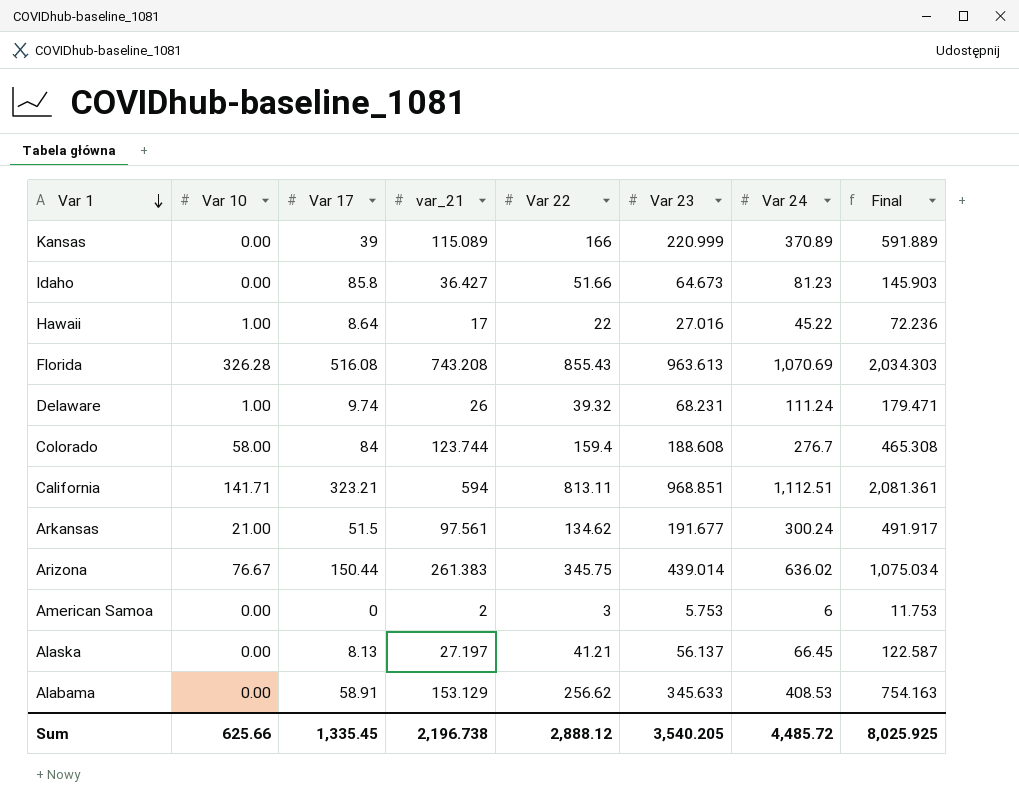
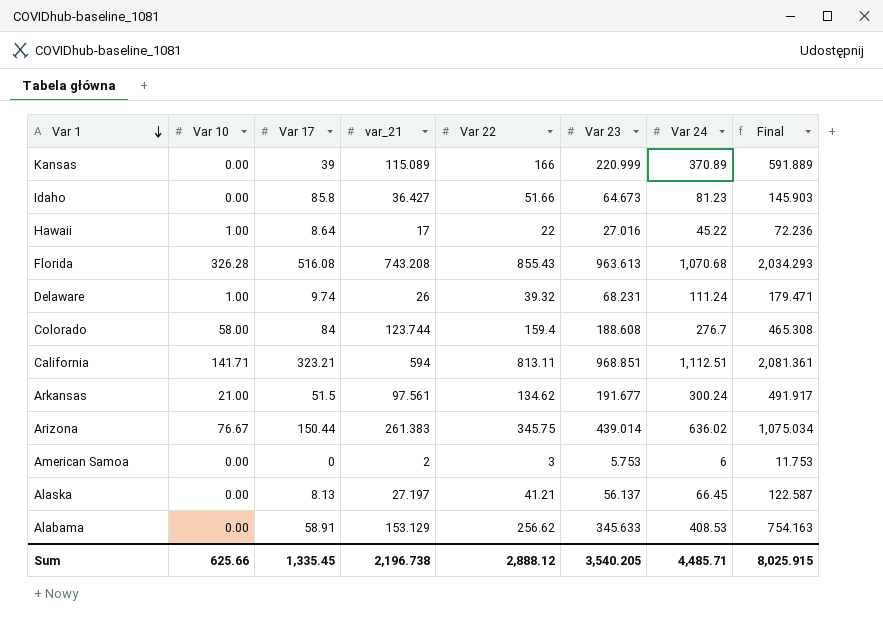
Florida | Var 24: 1,070.69 -> 1,070.68
Florida | Final: 2,034.303 -> 2,034.293
Sum | Var 24: 4,485.72 -> 4,485.71
Sum | Final: 8,025.925 -> 8,025.915

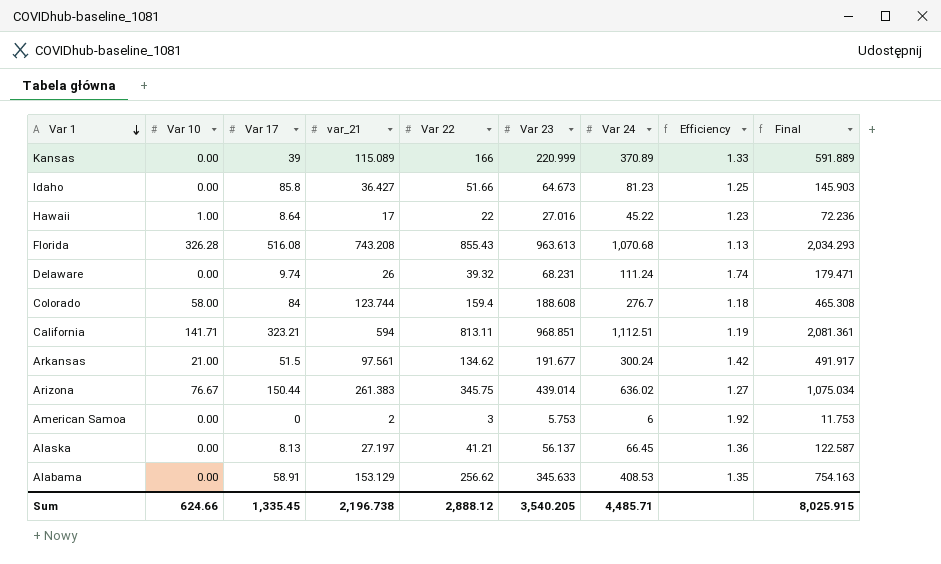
column Efficiency | formula: none -> [Var 23] / [Var 22]
Delaware | Var 10: 1.00 -> 0.00
Sum | Var 10: 625.66 -> 624.66

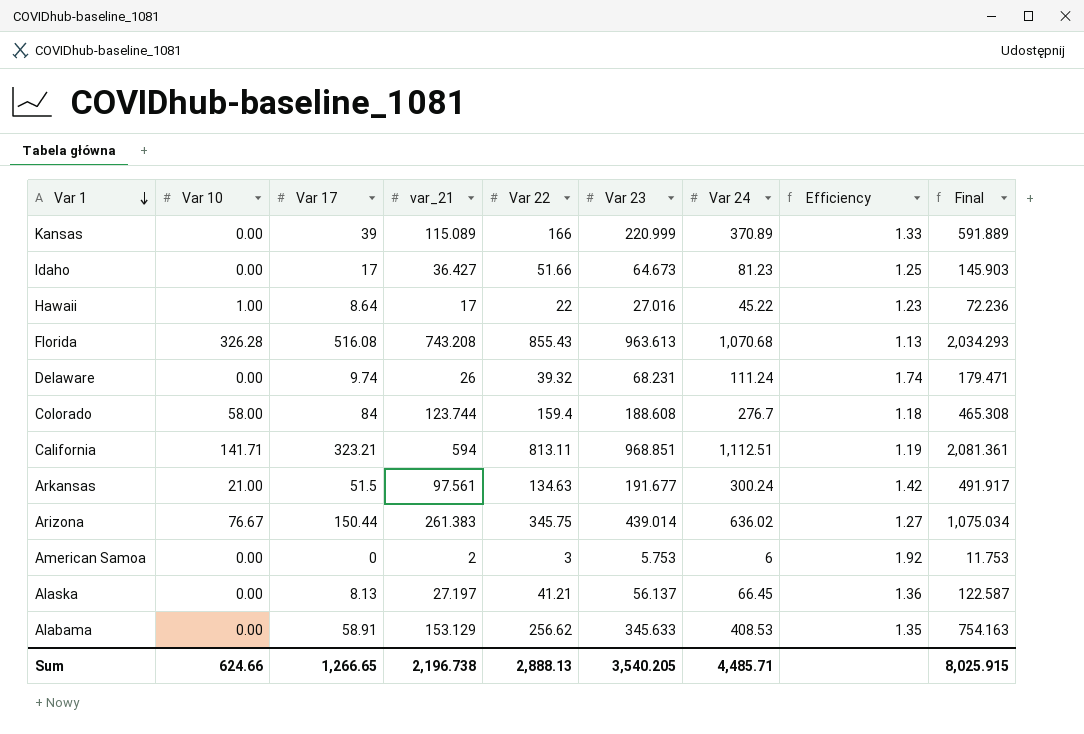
Idaho | Var 17: 85.8 -> 17
Arkansas | Var 22: 134.62 -> 134.63
Sum | Var 17: 1,335.45 -> 1,266.65
Sum | Var 22: 2,888.12 -> 2,888.13

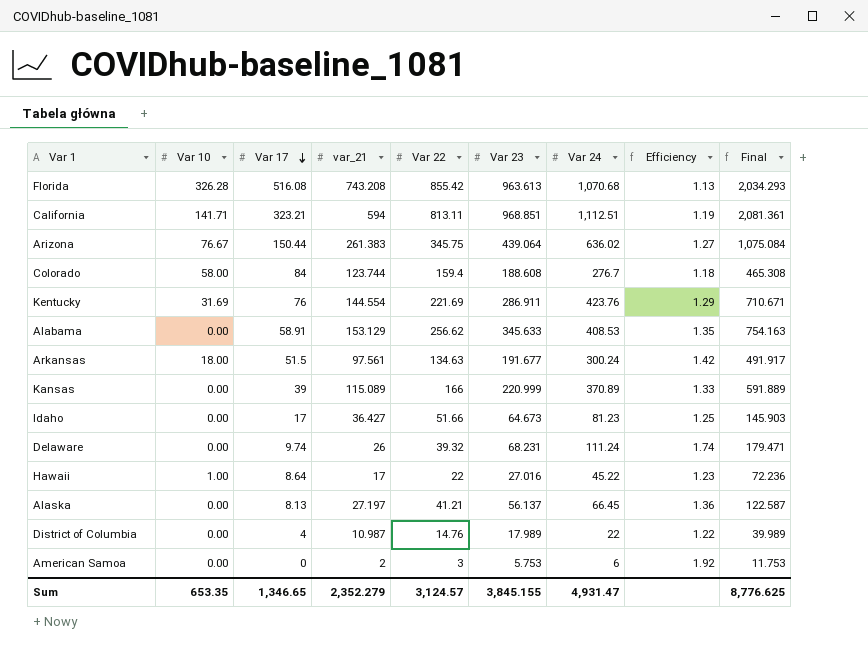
row order: Var 1 descending -> Var 17 descending
Florida | Var 22: 855.43 -> 855.42
Arizona | Var 23: 439.014 -> 439.064
Arizona | Final: 1,075.034 -> 1,075.084
row Kentucky: none -> 31.69 | 76 | 144.554 | 221.69 | 286.911 | 423.76 | 1.29 | 710.671
Arkansas | Var 10: 21.00 -> 18.00
row District of Columbia: none -> 0.00 | 4 | 10.987 | 14.76 | 17.989 | 22 | 1.22 | 39.989
Sum | Var 10: 624.66 -> 653.35
Sum | Var 17: 1,266.65 -> 1,346.65
Sum | var_21: 2,196.738 -> 2,352.279
Sum | Var 22: 2,888.13 -> 3,124.57
Sum | Var 23: 3,540.205 -> 3,845.155
Sum | Var 24: 4,485.71 -> 4,931.47
Sum | Final: 8,025.915 -> 8,776.625

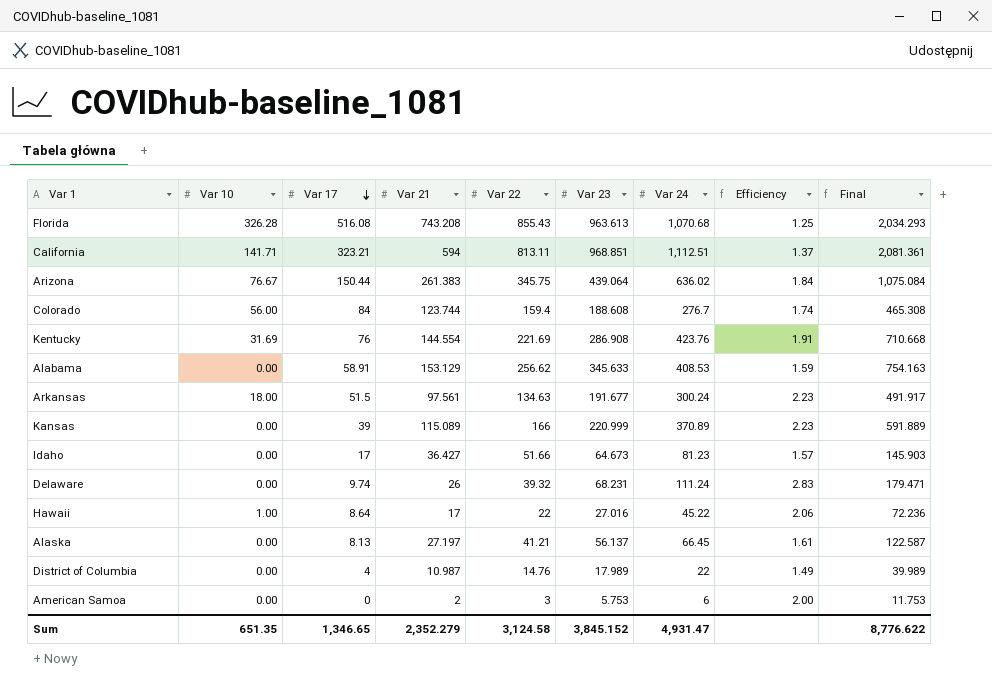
column name: var_21 -> Var 21
column Efficiency | formula: [Var 23] / [Var 22] -> [Var 24] / [Var 22]
Florida | Var 22: 855.42 -> 855.43
Colorado | Var 10: 58.00 -> 56.00
Kentucky | Var 23: 286.911 -> 286.908
Kentucky | Final: 710.671 -> 710.668
Sum | Var 10: 653.35 -> 651.35
Sum | Var 22: 3,124.57 -> 3,124.58
Sum | Var 23: 3,845.155 -> 3,845.152
Sum | Final: 8,776.625 -> 8,776.622

